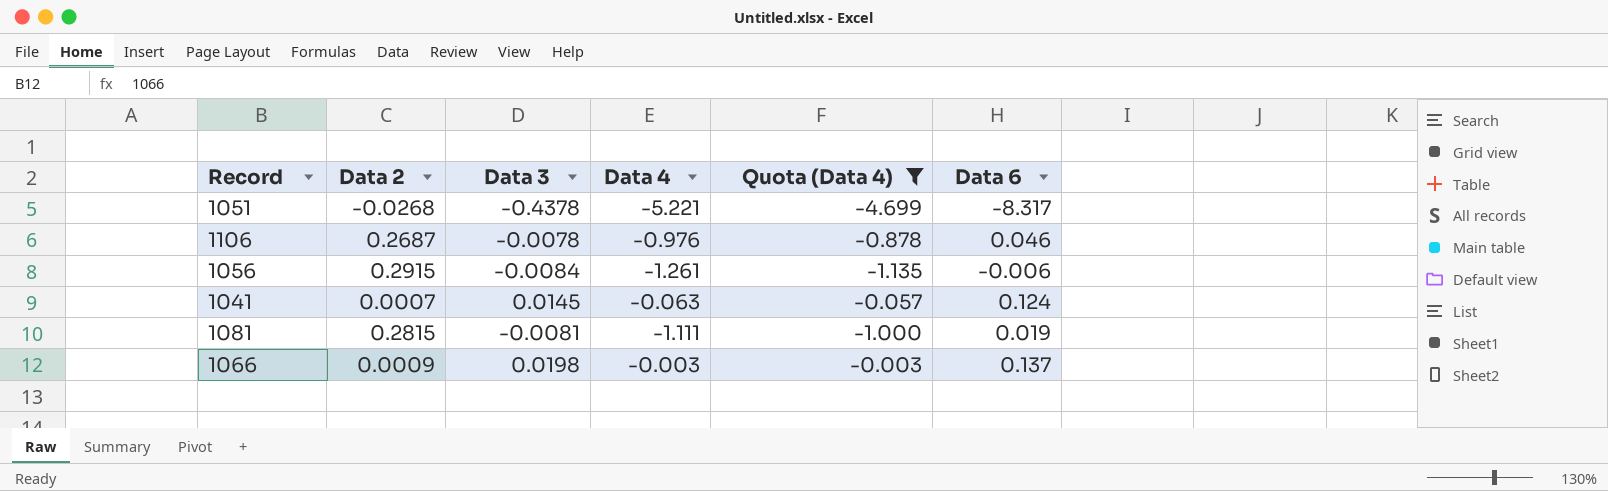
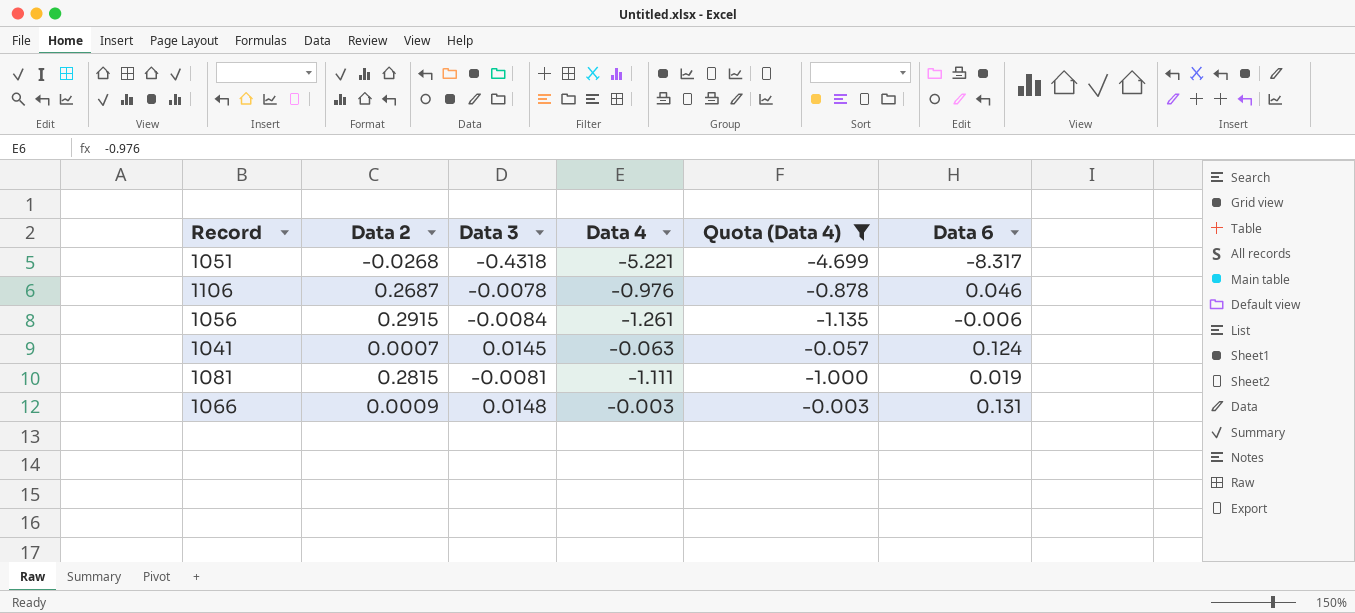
1051 | Data 3: -0.4378 -> -0.4318
1066 | Data 3: 0.0198 -> 0.0148
1066 | Data 6: 0.137 -> 0.131

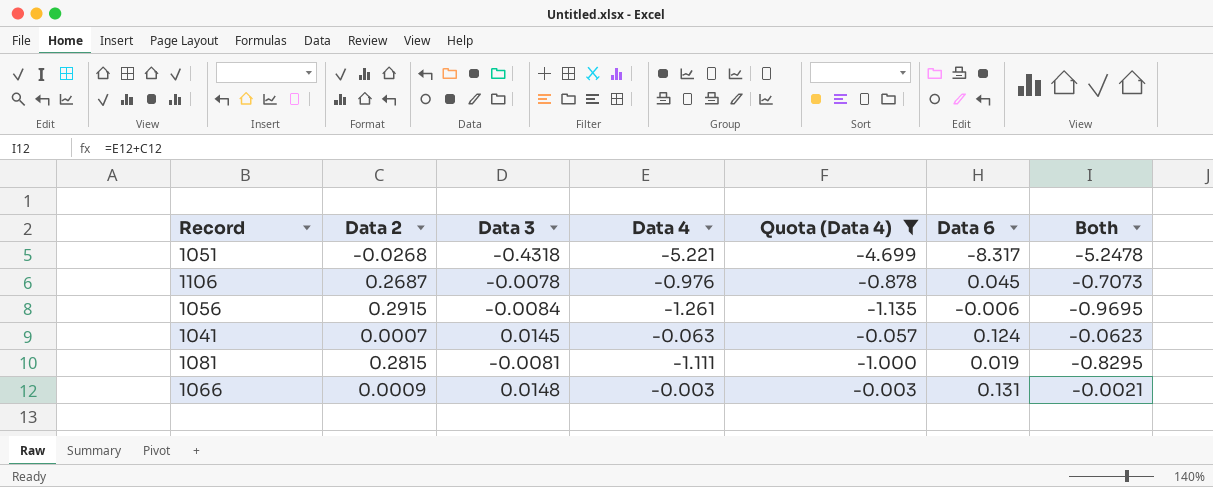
column Both | formula: none -> [Data 2] + [Data 4]
1106 | Data 6: 0.046 -> 0.045

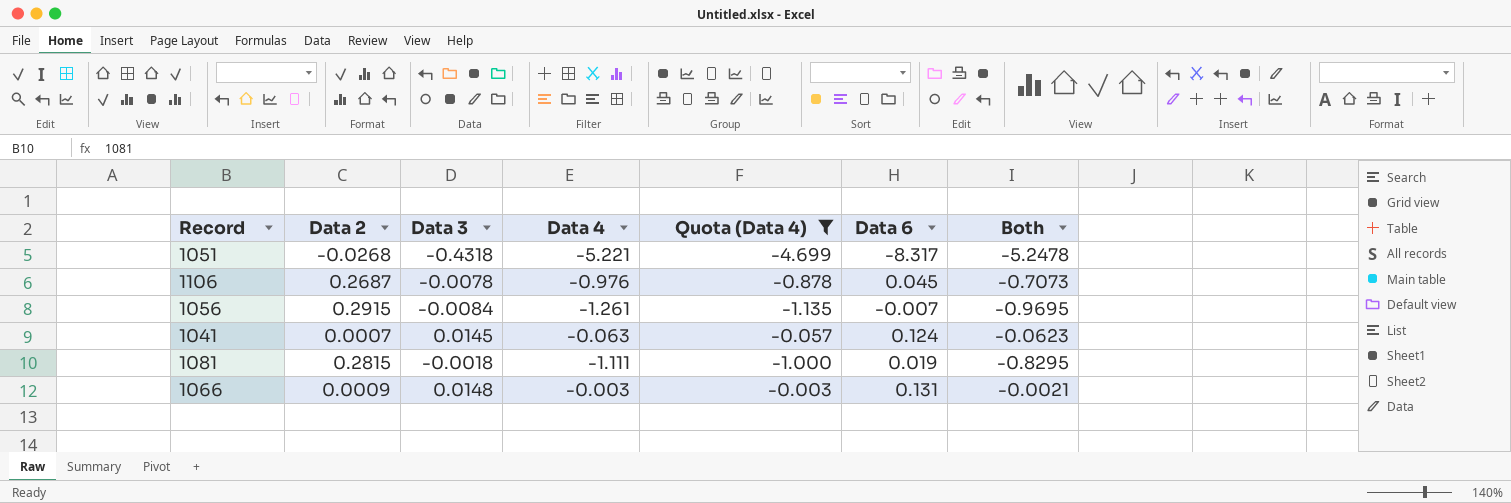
1056 | Data 6: -0.006 -> -0.007
1081 | Data 3: -0.0081 -> -0.0018

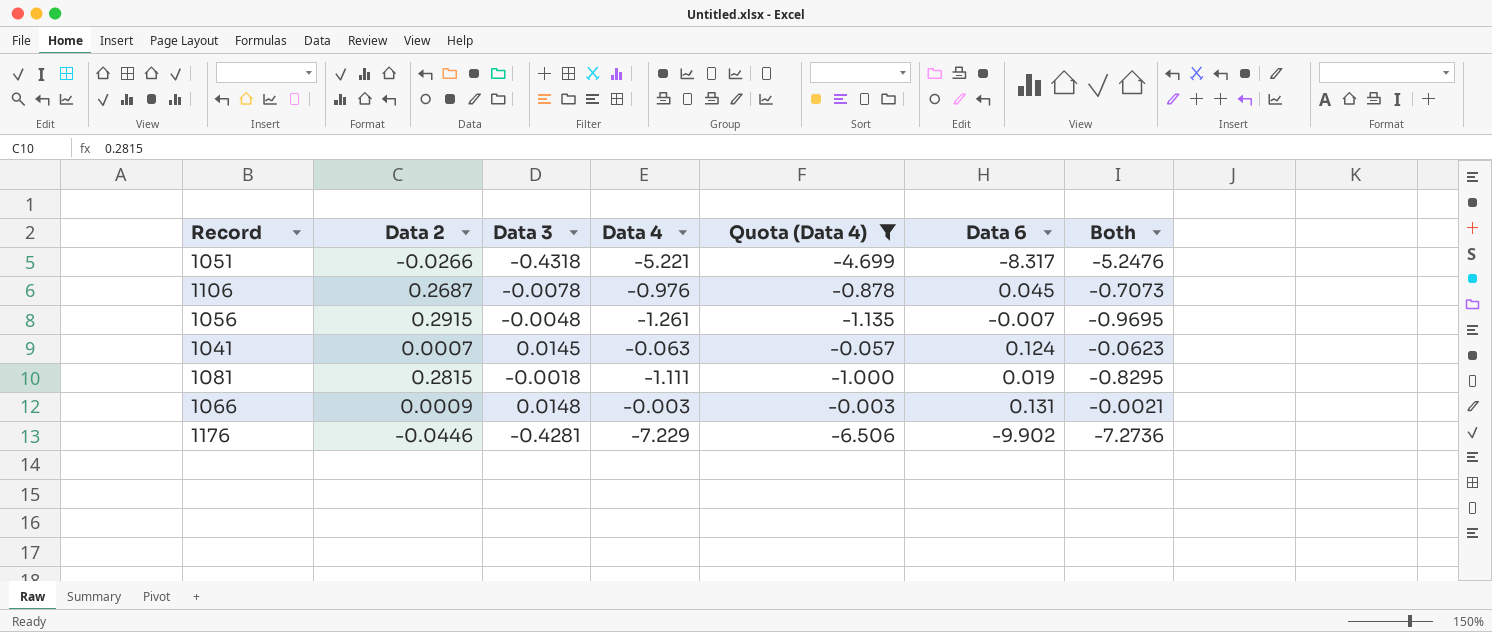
1051 | Data 2: -0.0268 -> -0.0266
1051 | Both: -5.2478 -> -5.2476
1056 | Data 3: -0.0084 -> -0.0048
row 1176: none -> -0.0446 | -0.4281 | -7.229 | -6.506 | -9.902 | -7.2736

